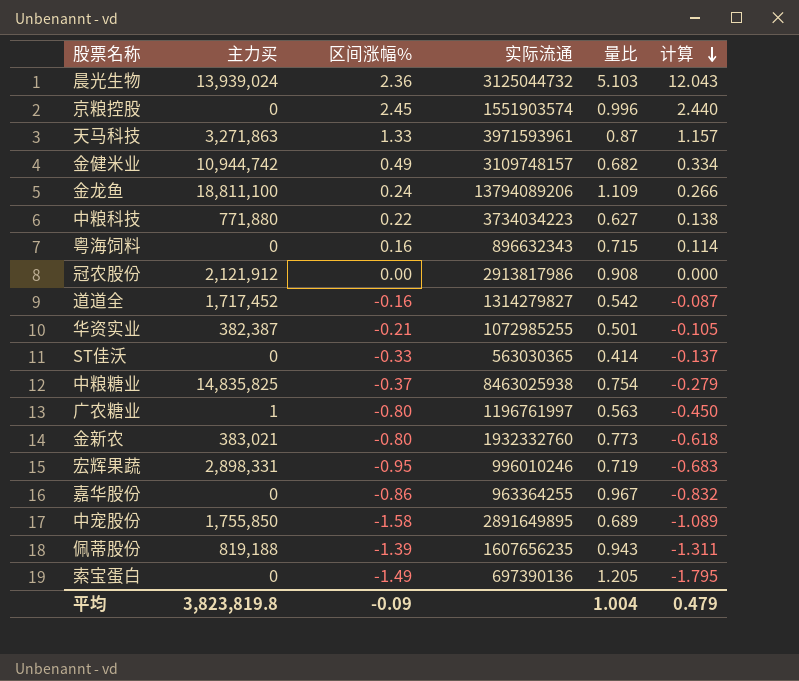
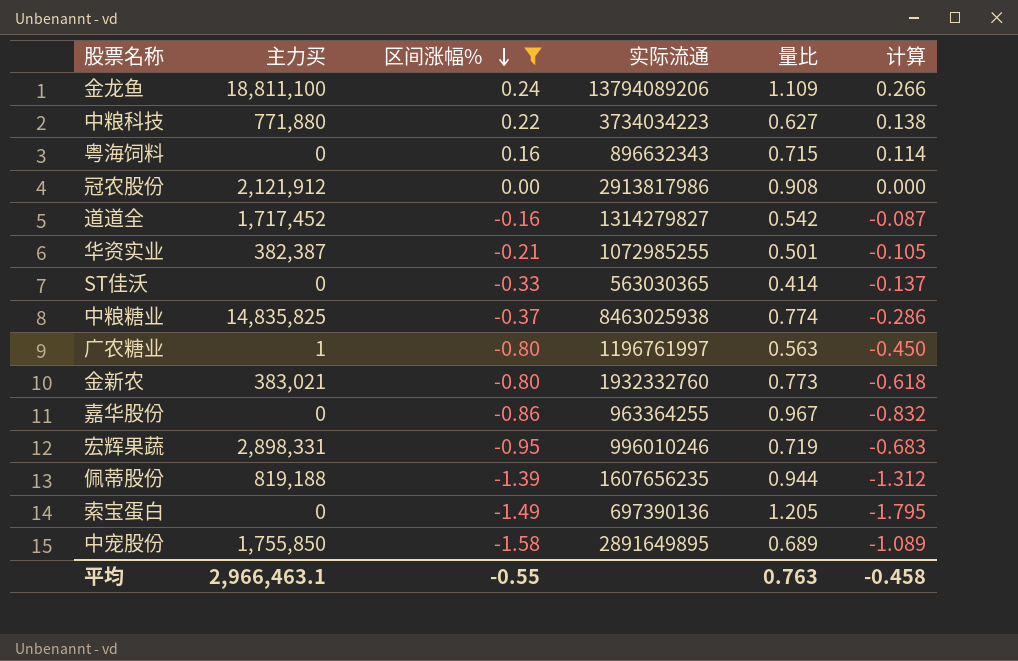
filter: none -> 区间涨幅% <= 0.24
row order: 计算 descending -> 区间涨幅% descending
中粮糖业 | 量比: 0.754 -> 0.774
中粮糖业 | 计算: -0.279 -> -0.286
佩蒂股份 | 量比: 0.943 -> 0.944
佩蒂股份 | 计算: -1.311 -> -1.312
平均 | 主力买: 3,823,819.8 -> 2,966,463.1
平均 | 区间涨幅%: -0.09 -> -0.55
平均 | 量比: 1.004 -> 0.763
平均 | 计算: 0.479 -> -0.458

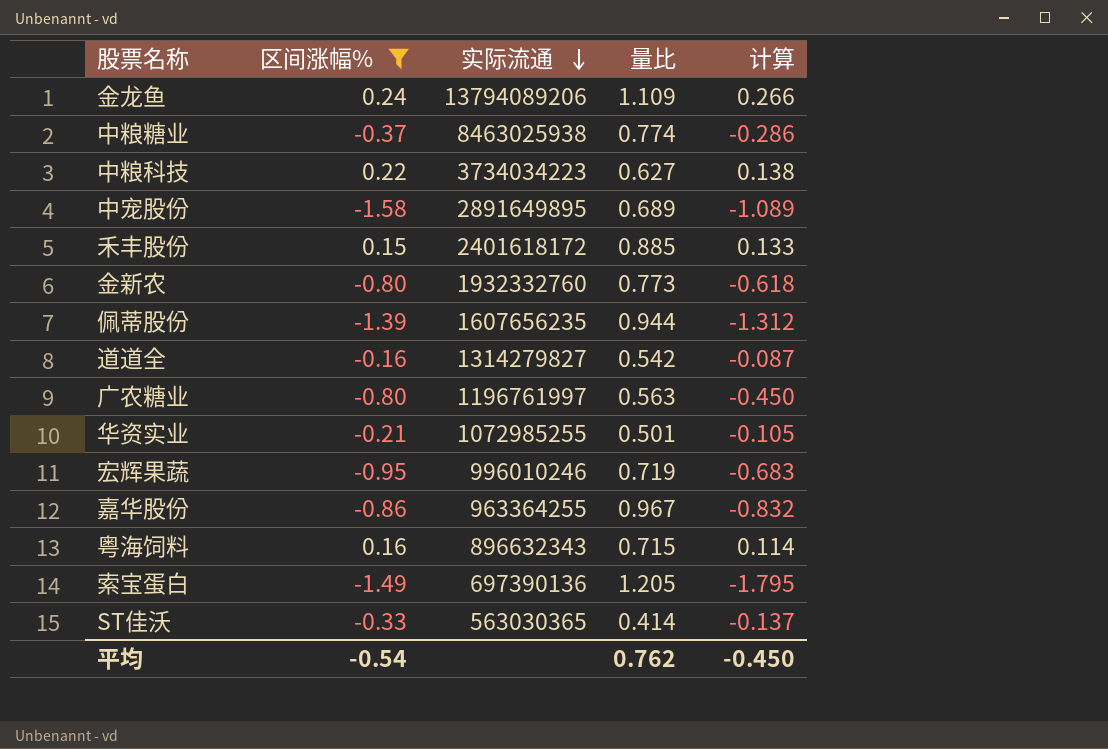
row order: 区间涨幅% descending -> 实际流通 descending
column 主力买 | position: 2 -> none
row 冠农股份: 2,121,912 | 0.00 | 2913817986 | 0.908 | 0.000 -> none
row 禾丰股份: none -> 0.15 | 2401618172 | 0.885 | 0.133
平均 | 区间涨幅%: -0.55 -> -0.54
平均 | 量比: 0.763 -> 0.762
平均 | 计算: -0.458 -> -0.450

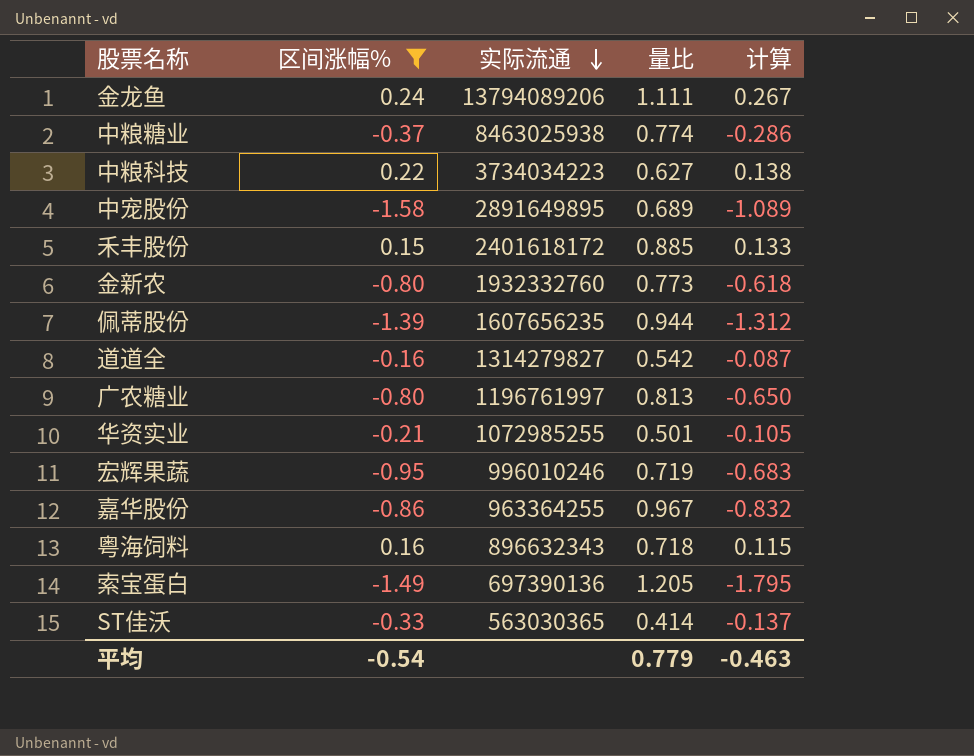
金龙鱼 | 量比: 1.109 -> 1.111
金龙鱼 | 计算: 0.266 -> 0.267
广农糖业 | 量比: 0.563 -> 0.813
广农糖业 | 计算: -0.450 -> -0.650
粤海饲料 | 量比: 0.715 -> 0.718
粤海饲料 | 计算: 0.114 -> 0.115
平均 | 量比: 0.762 -> 0.779
平均 | 计算: -0.450 -> -0.463

